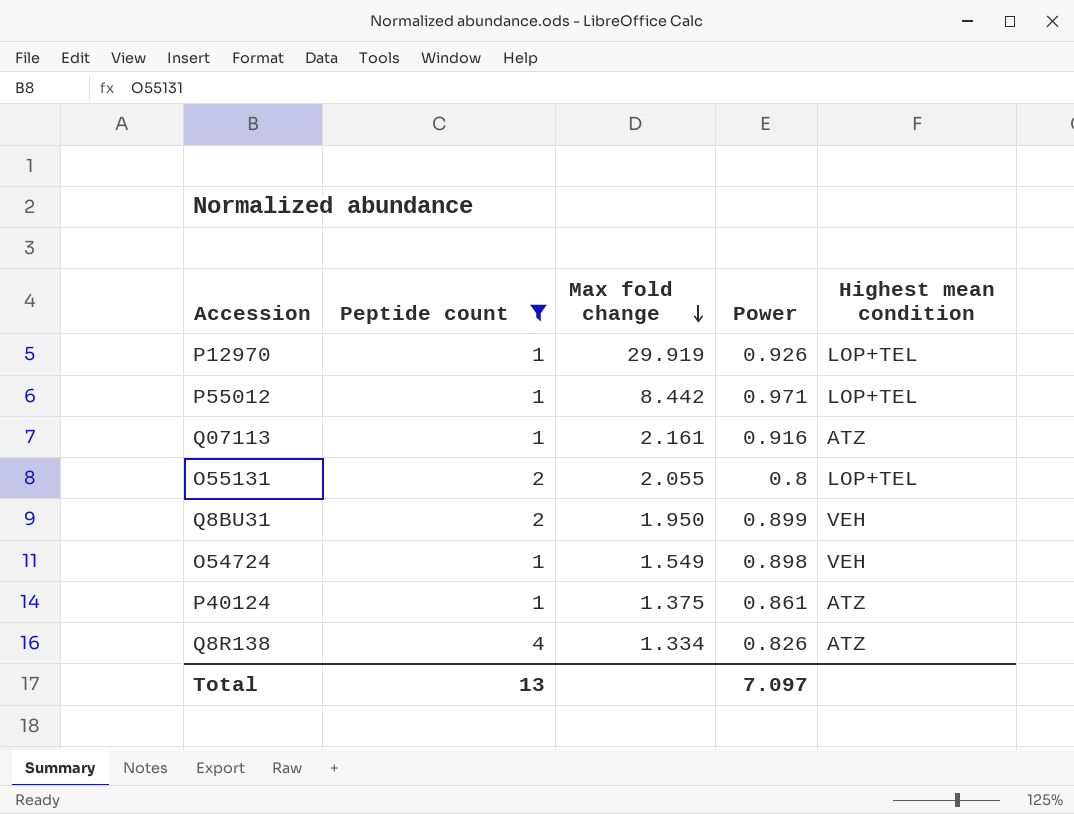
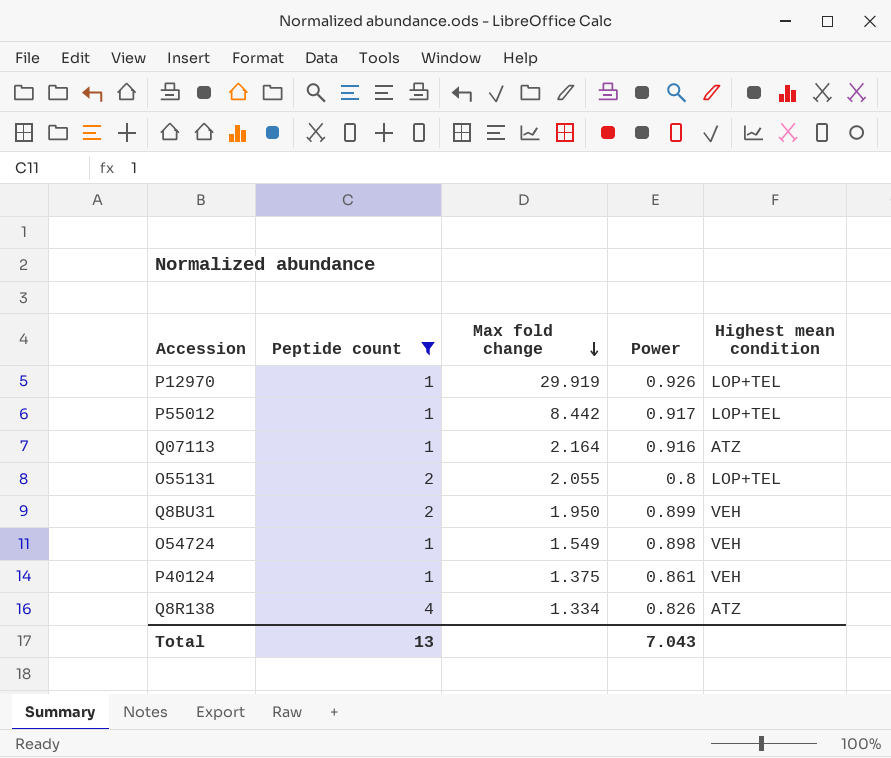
P55012 | Power: 0.971 -> 0.917
Q07113 | Max fold change: 2.161 -> 2.164
P40124 | Highest mean condition: ATZ -> VEH
Total | Power: 7.097 -> 7.043

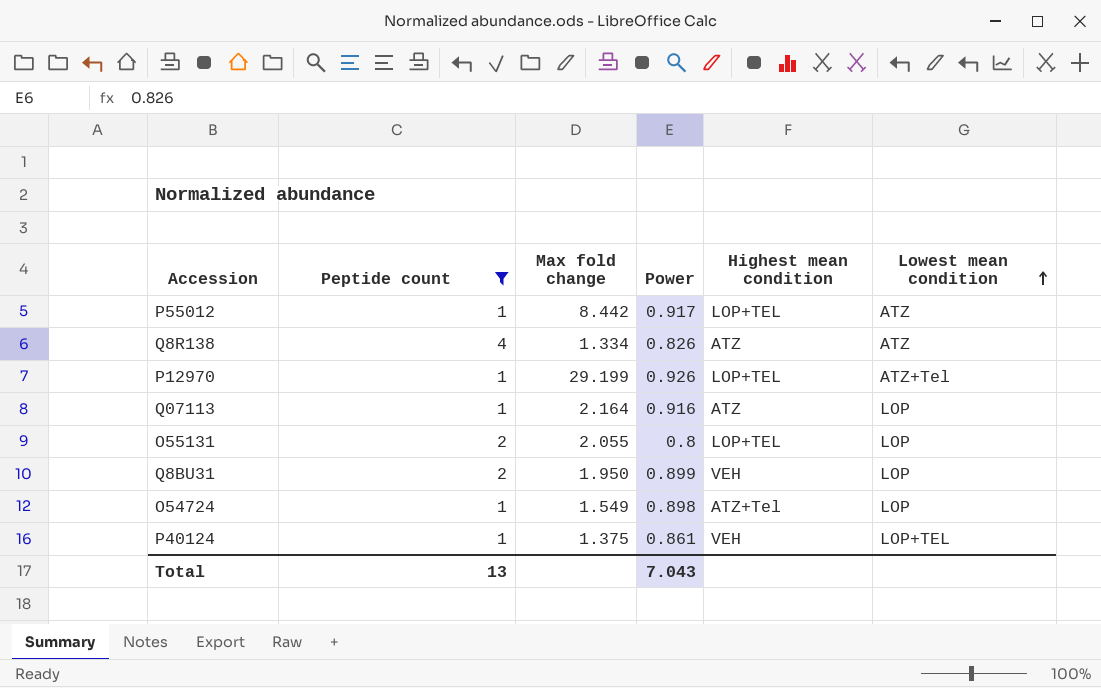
row order: Max fold change descending -> Lowest mean condition ascending
column Lowest mean condition | position: none -> 6
P12970 | Max fold change: 29.919 -> 29.199
O54724 | Highest mean condition: VEH -> ATZ+Tel

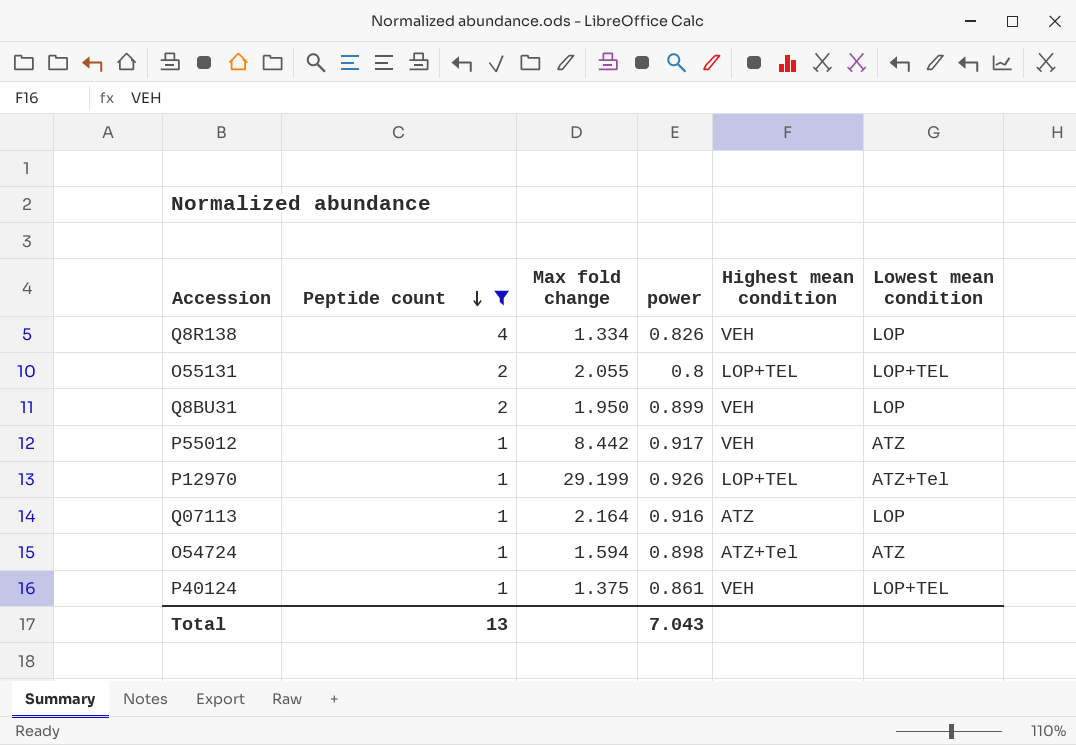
row order: Lowest mean condition ascending -> Peptide count descending
column name: Power -> power
Q8R138 | Highest mean condition: ATZ -> VEH
Q8R138 | Lowest mean condition: ATZ -> LOP
O55131 | Lowest mean condition: LOP -> LOP+TEL
P55012 | Highest mean condition: LOP+TEL -> VEH
O54724 | Max fold change: 1.549 -> 1.594
O54724 | Lowest mean condition: LOP -> ATZ

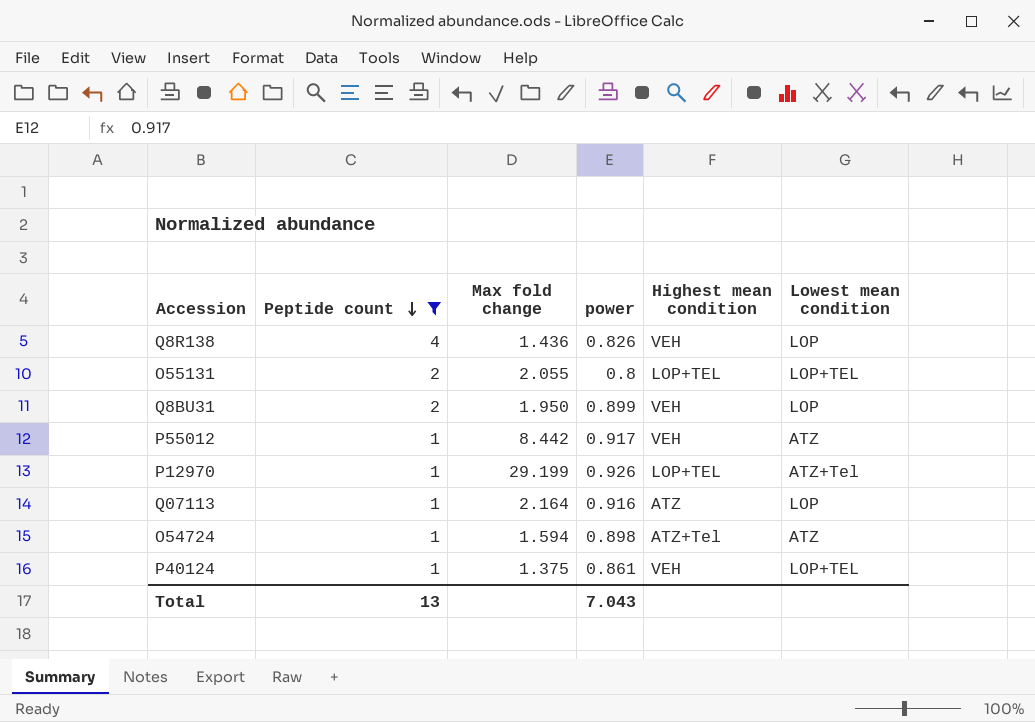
Q8R138 | Max fold change: 1.334 -> 1.436

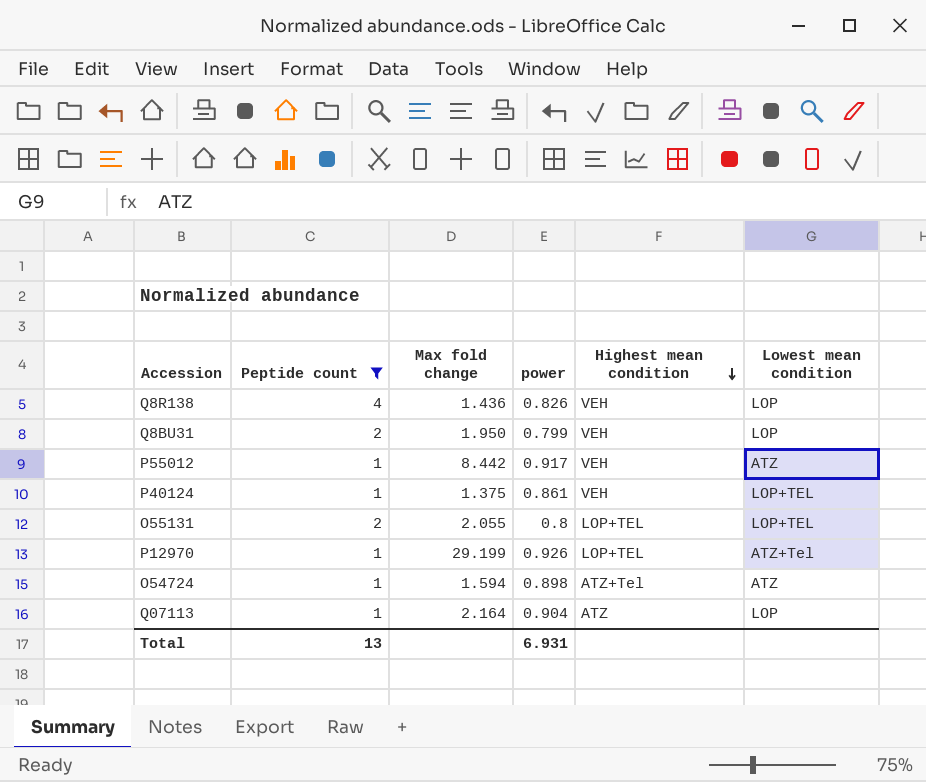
row order: Peptide count descending -> Highest mean condition descending
Q8BU31 | power: 0.899 -> 0.799
Q07113 | power: 0.916 -> 0.904
Total | power: 7.043 -> 6.931

